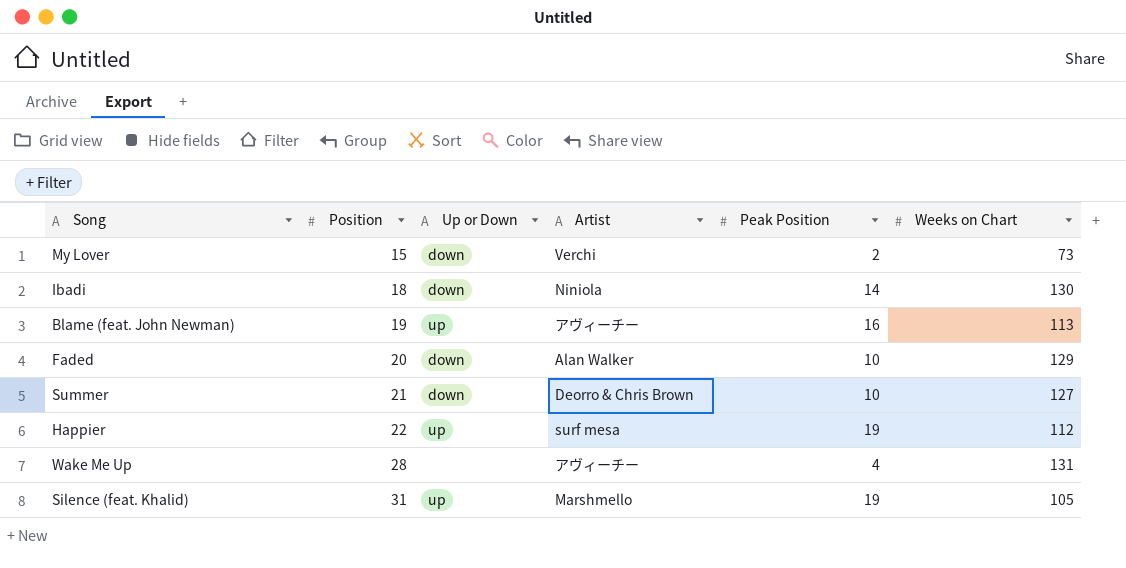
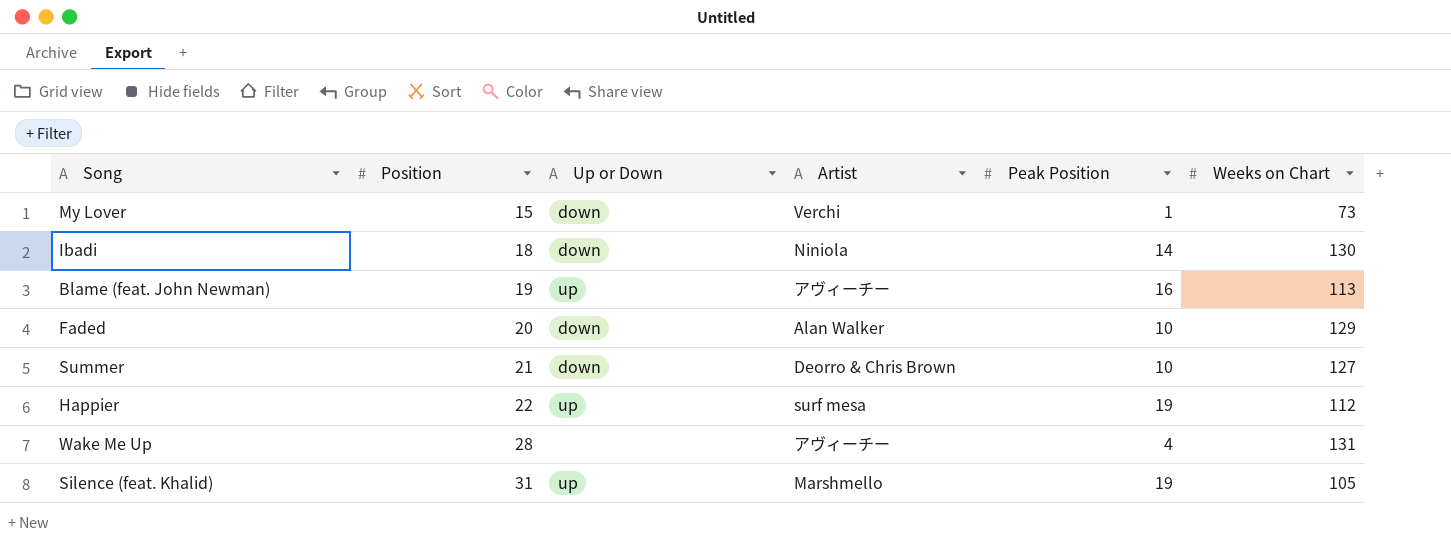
My Lover | Peak Position: 2 -> 1

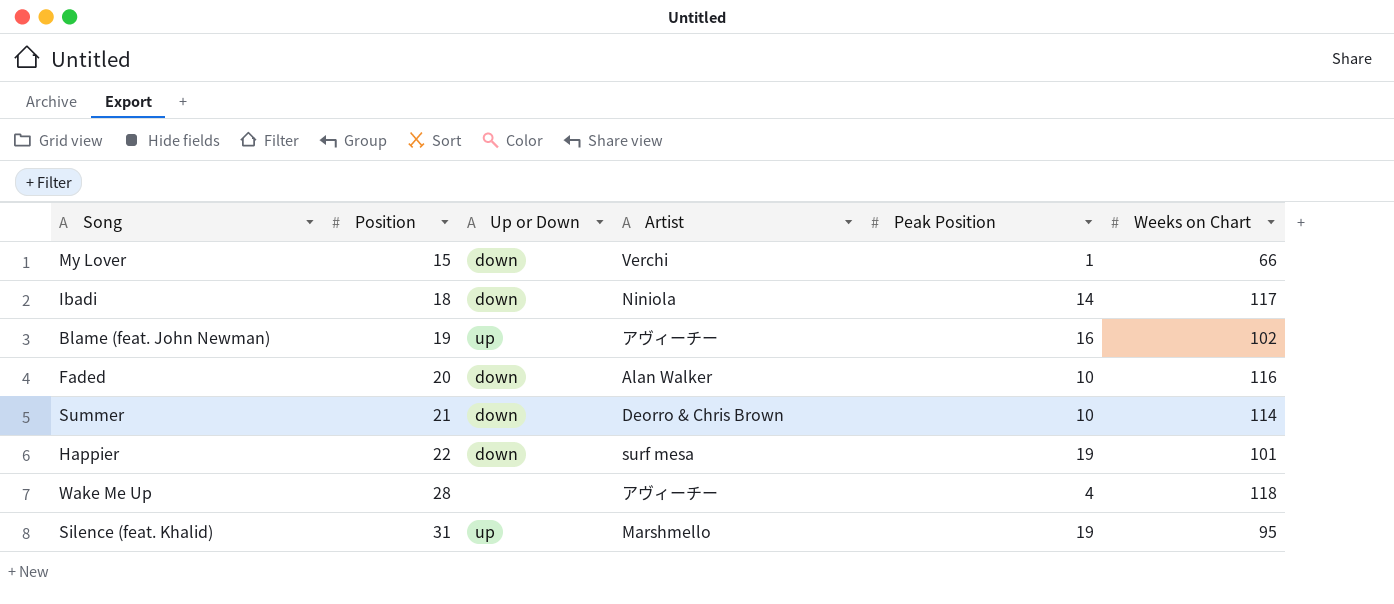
My Lover | Weeks on Chart: 73 -> 66
Ibadi | Weeks on Chart: 130 -> 117
Blame (feat. John Newman) | Weeks on Chart: 113 -> 102
Faded | Weeks on Chart: 129 -> 116
Summer | Weeks on Chart: 127 -> 114
Happier | Up or Down: up -> down
Happier | Weeks on Chart: 112 -> 101
Wake Me Up | Weeks on Chart: 131 -> 118
Silence (feat. Khalid) | Weeks on Chart: 105 -> 95

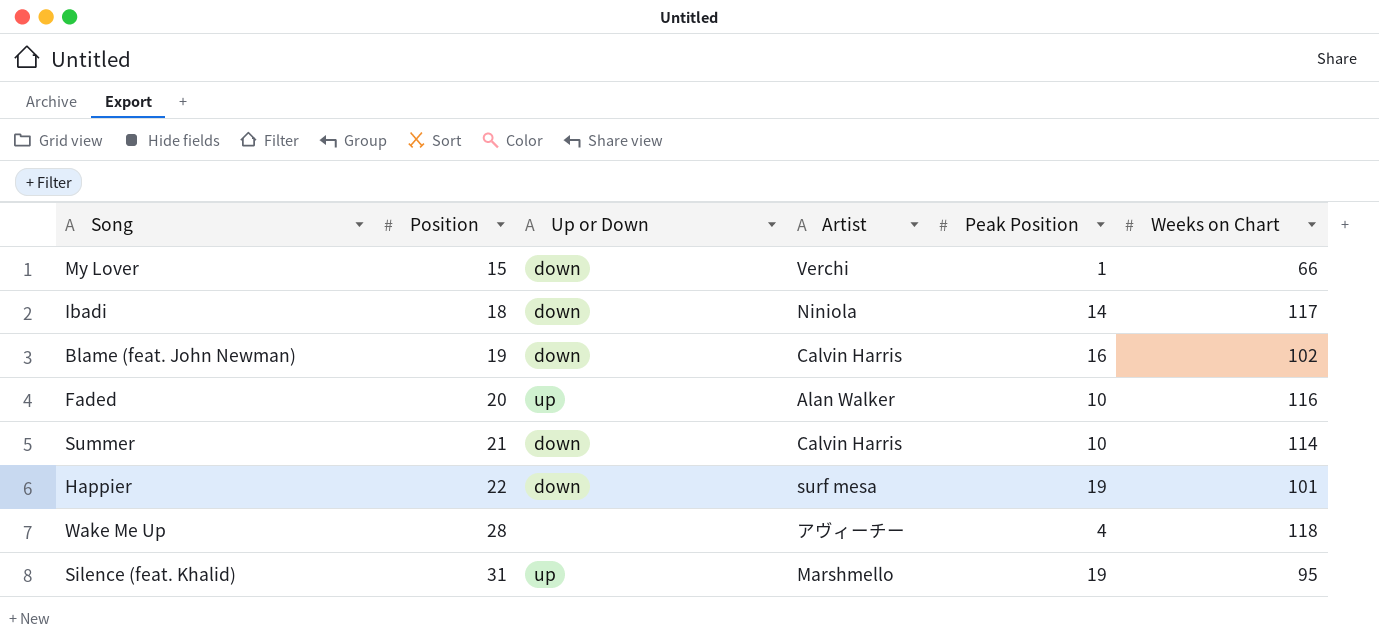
Blame (feat. John Newman) | Up or Down: up -> down
Blame (feat. John Newman) | Artist: アヴィーチー -> Calvin Harris
Faded | Up or Down: down -> up
Summer | Artist: Deorro & Chris Brown -> Calvin Harris

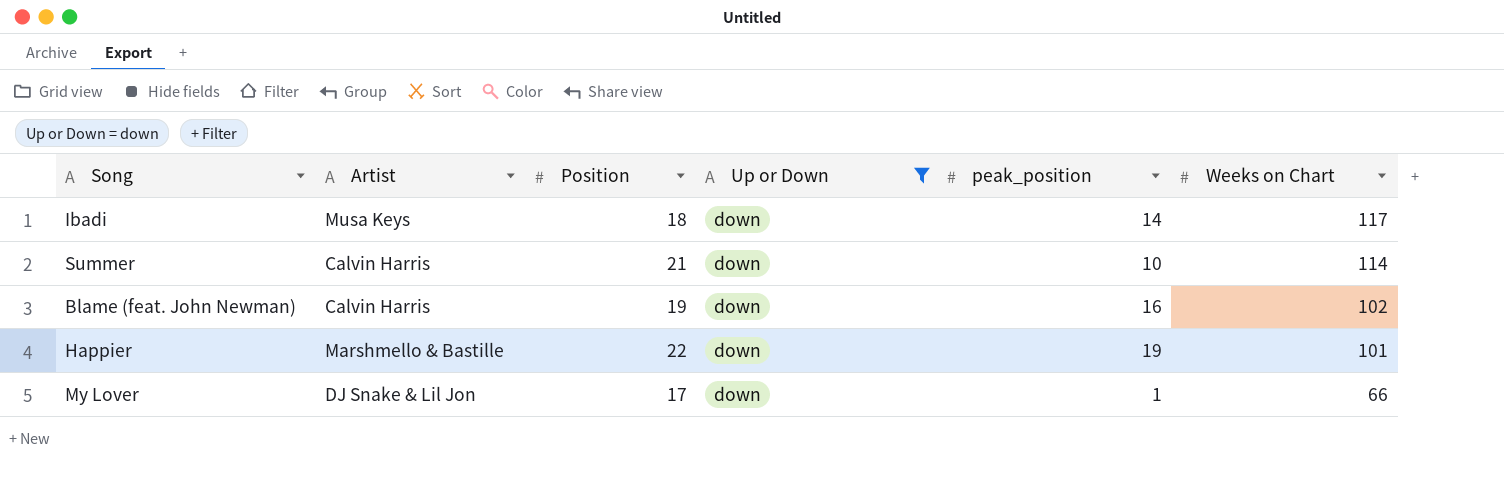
filter: none -> Up or Down = down
row order: Position ascending -> Weeks on Chart descending
column Artist | position: 4 -> 2
column name: Peak Position -> peak_position
Ibadi | Artist: Niniola -> Musa Keys
Happier | Artist: surf mesa -> Marshmello & Bastille
My Lover | Artist: Verchi -> DJ Snake & Lil Jon
My Lover | Position: 15 -> 17

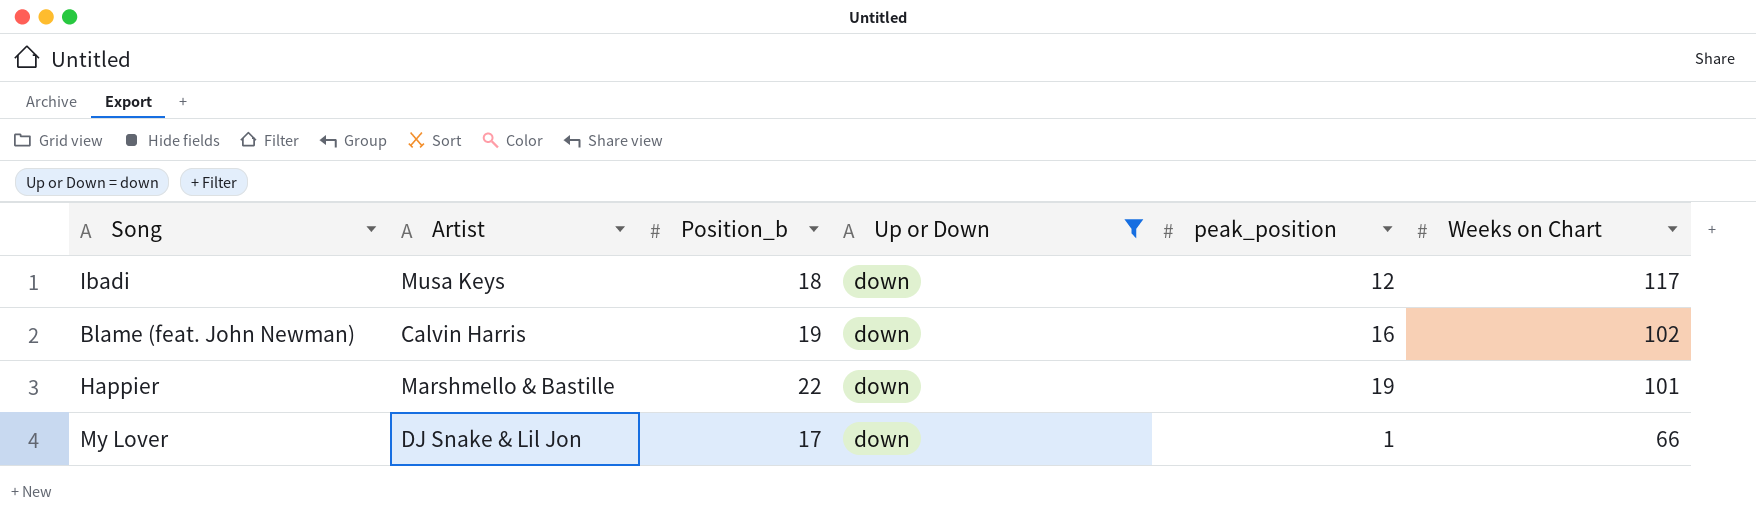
column name: Position -> Position_b
row Summer: Calvin Harris | 21 | down | 10 | 114 -> none
Ibadi | peak_position: 14 -> 12

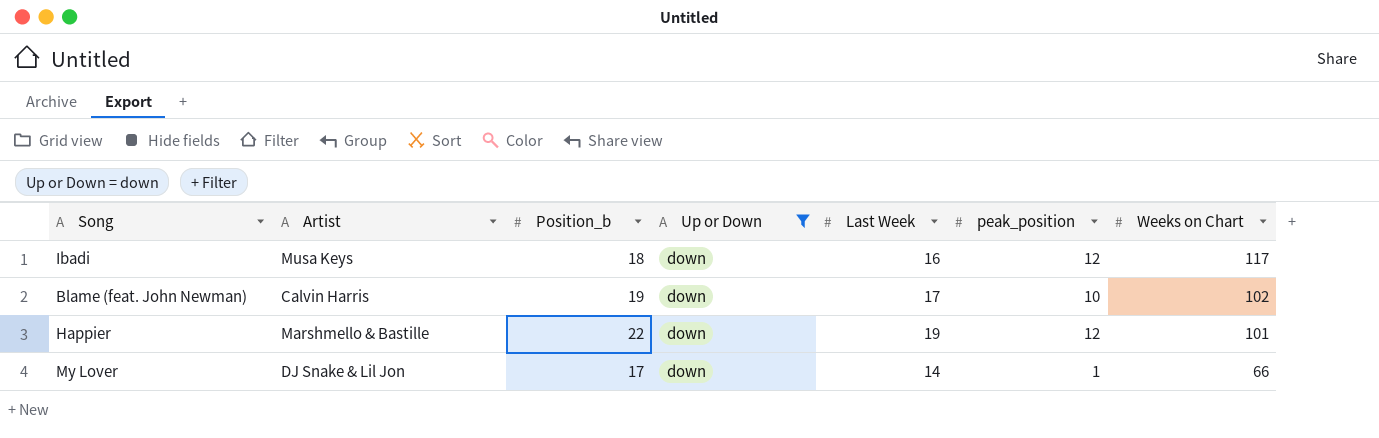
column Last Week | position: none -> 5
Blame (feat. John Newman) | peak_position: 16 -> 10
Happier | peak_position: 19 -> 12

